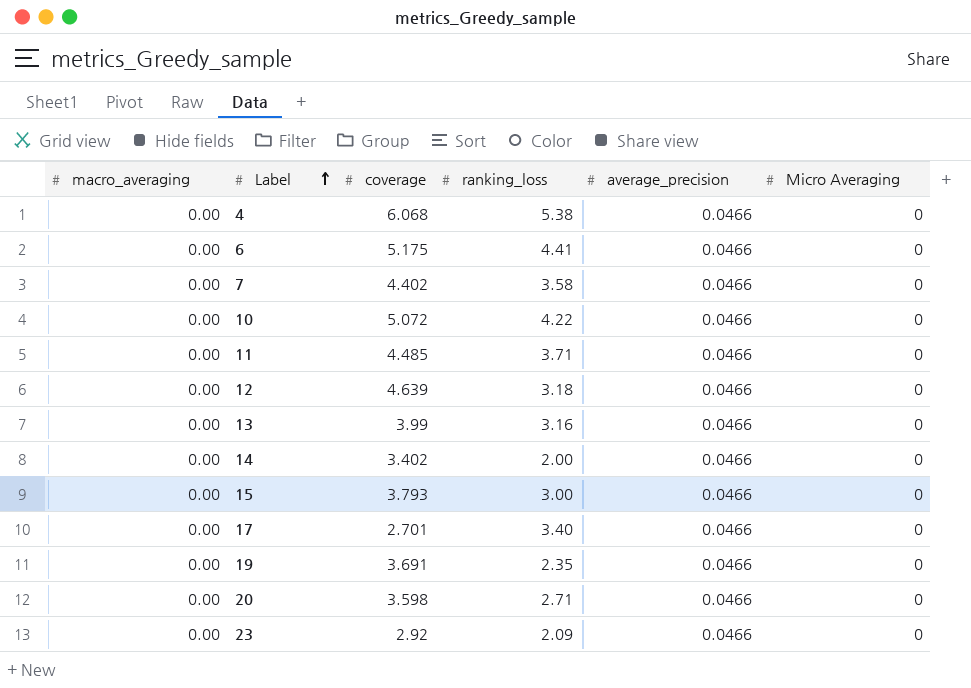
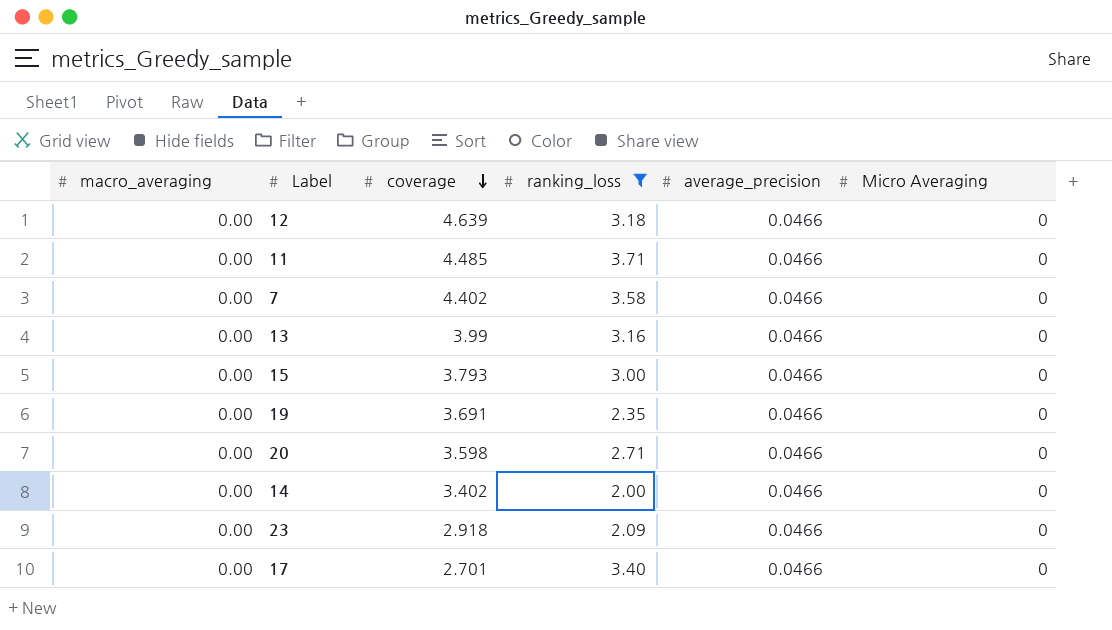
filter: none -> ranking_loss <= 3.71
row order: Label ascending -> coverage descending
23 | coverage: 2.92 -> 2.918

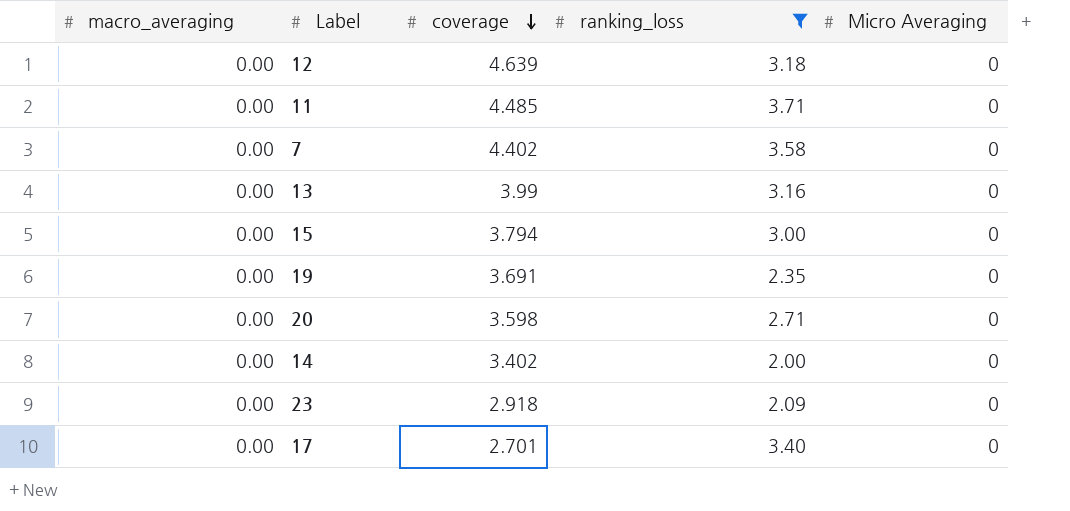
column average_precision | position: 5 -> none
15 | coverage: 3.793 -> 3.794

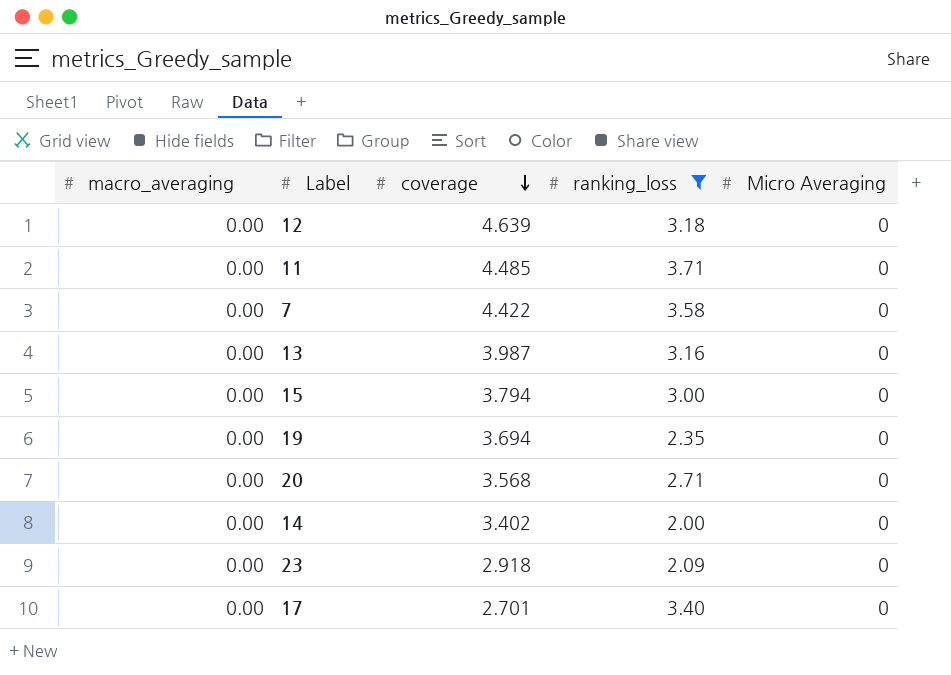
7 | coverage: 4.402 -> 4.422
13 | coverage: 3.99 -> 3.987
19 | coverage: 3.691 -> 3.694
20 | coverage: 3.598 -> 3.568

